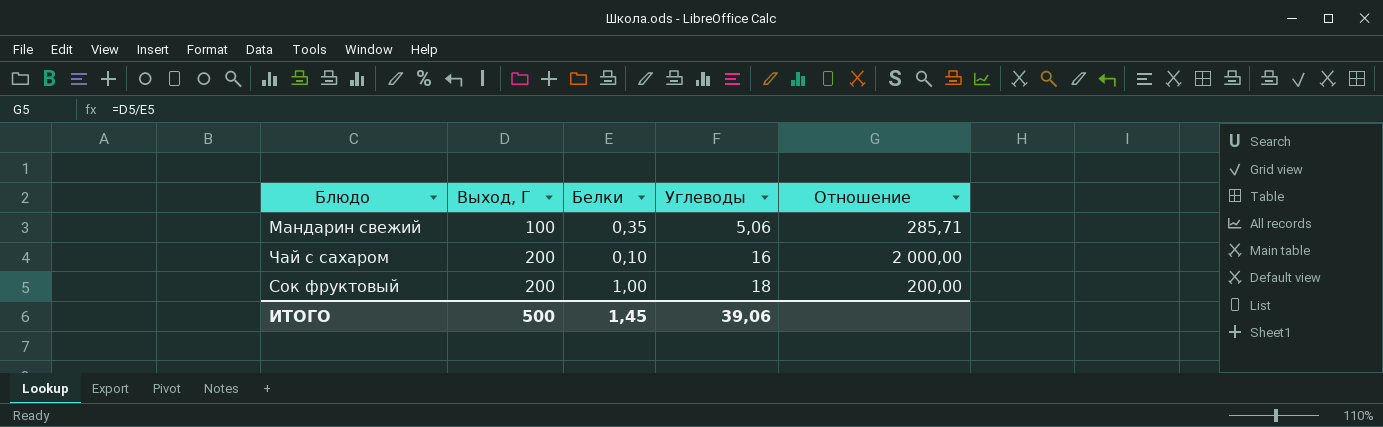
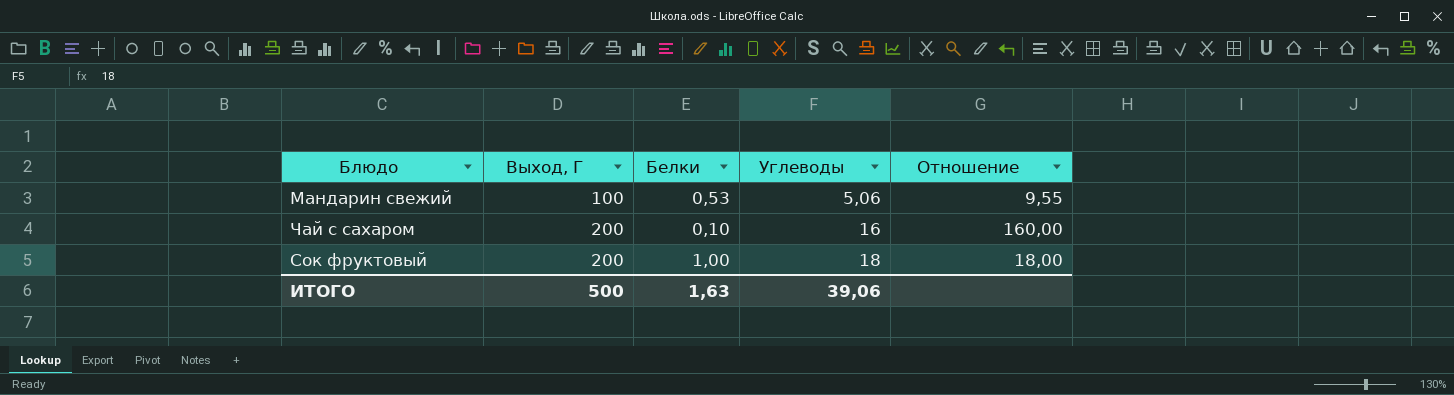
column Отношение | formula: [Выход, Г] / [Белки] -> [Углеводы] / [Белки]
Мандарин свежий | Белки: 0,35 -> 0,53
ИТОГО | Белки: 1,45 -> 1,63

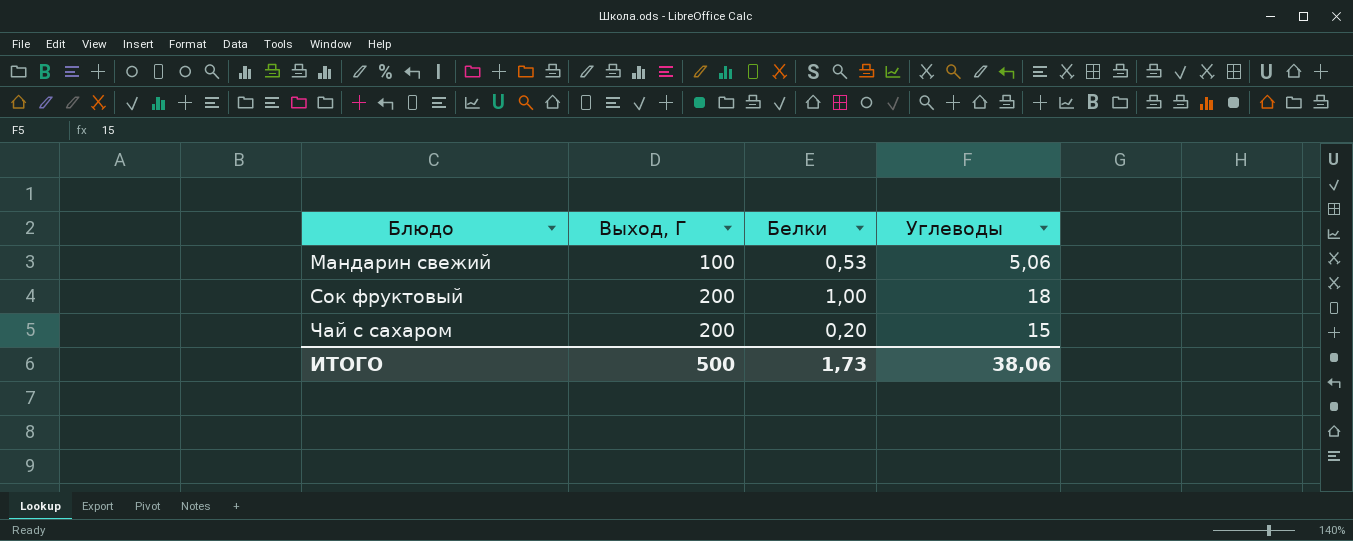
row order: Выход, Г ascending -> Блюдо ascending
column Отношение | formula: [Углеводы] / [Белки] -> none
Чай с сахаром | Белки: 0,10 -> 0,20
Чай с сахаром | Углеводы: 16 -> 15
ИТОГО | Белки: 1,63 -> 1,73
ИТОГО | Углеводы: 39,06 -> 38,06

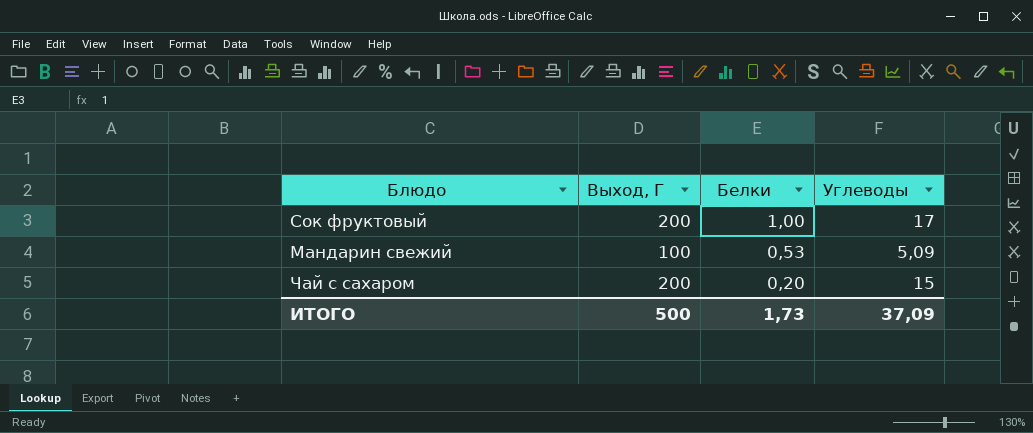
row order: Блюдо ascending -> Белки descending
Сок фруктовый | Углеводы: 18 -> 17
Мандарин свежий | Углеводы: 5,06 -> 5,09
ИТОГО | Углеводы: 38,06 -> 37,09

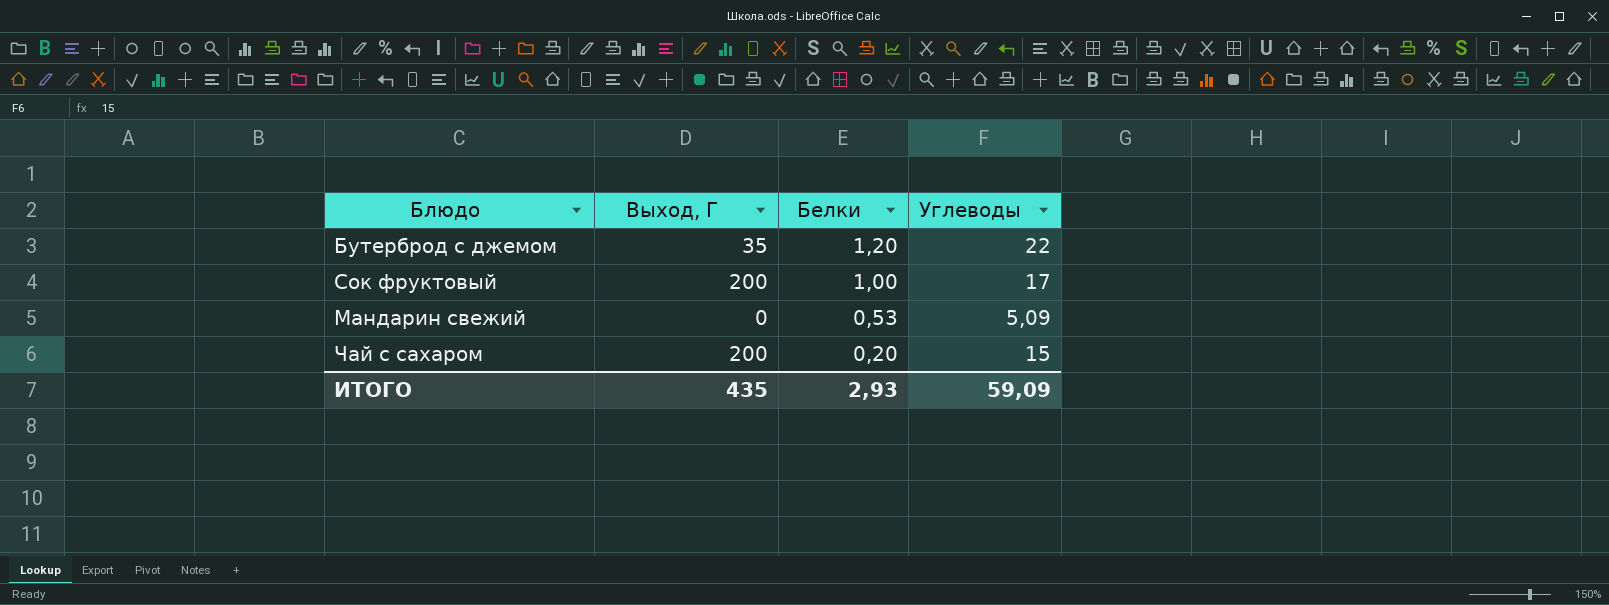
row Бутерброд с джемом: none -> 35 | 1,20 | 22
Мандарин свежий | Выход, Г: 100 -> 0
ИТОГО | Выход, Г: 500 -> 435
ИТОГО | Белки: 1,73 -> 2,93
ИТОГО | Углеводы: 37,09 -> 59,09

